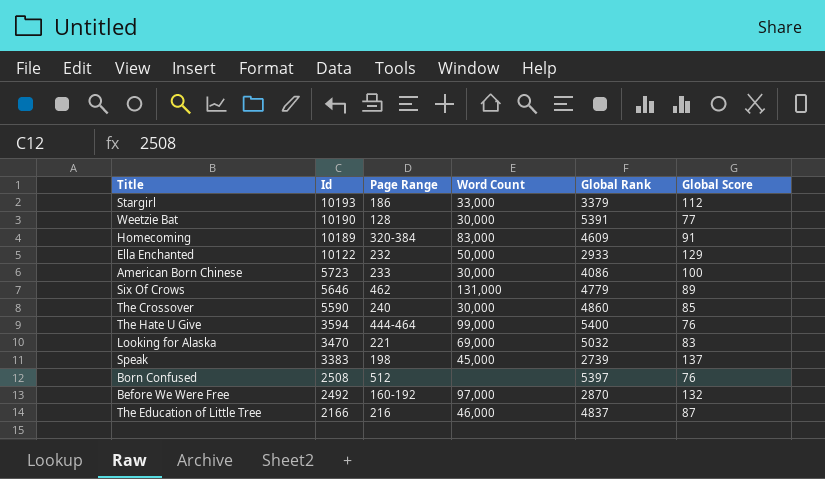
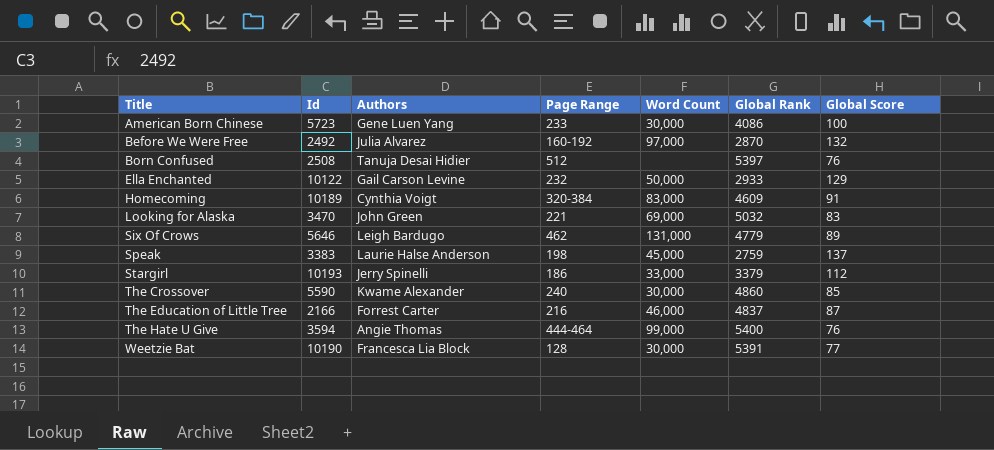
row order: Id descending -> Title ascending
column Authors | position: none -> 3
Speak | Global Rank: 2739 -> 2759

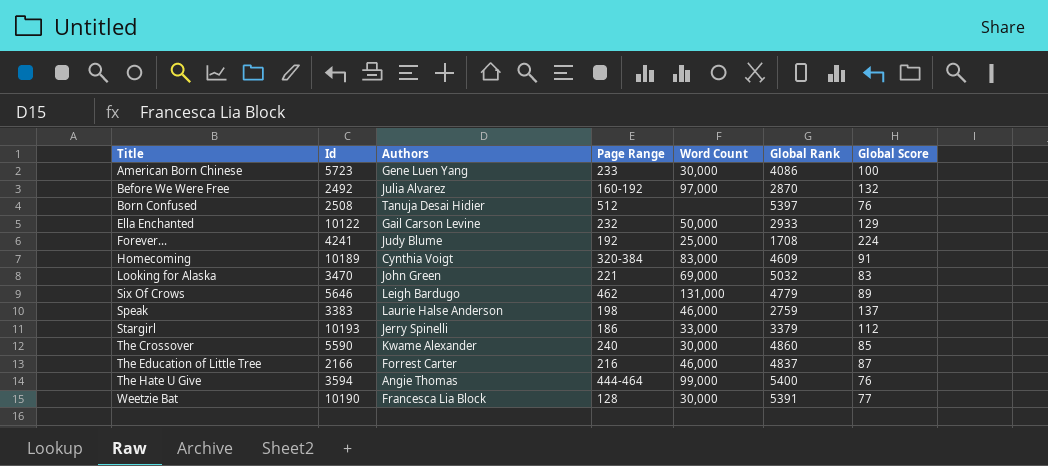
row Forever...: none -> 4241 | Judy Blume | 192 | 25,000 | 1708 | 224
Speak | Word Count: 45,000 -> 46,000

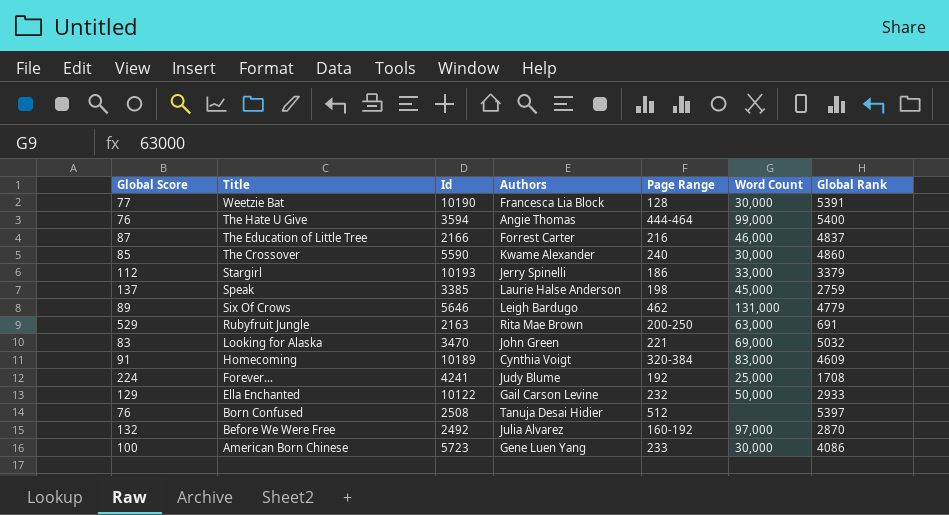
row order: Title ascending -> Title descending
column Global Score | position: 7 -> 1
Speak | Id: 3383 -> 3385
Speak | Word Count: 46,000 -> 45,000
row Rubyfruit Jungle: none -> 529 | 2163 | Rita Mae Brown | 200-250 | 63,000 | 691

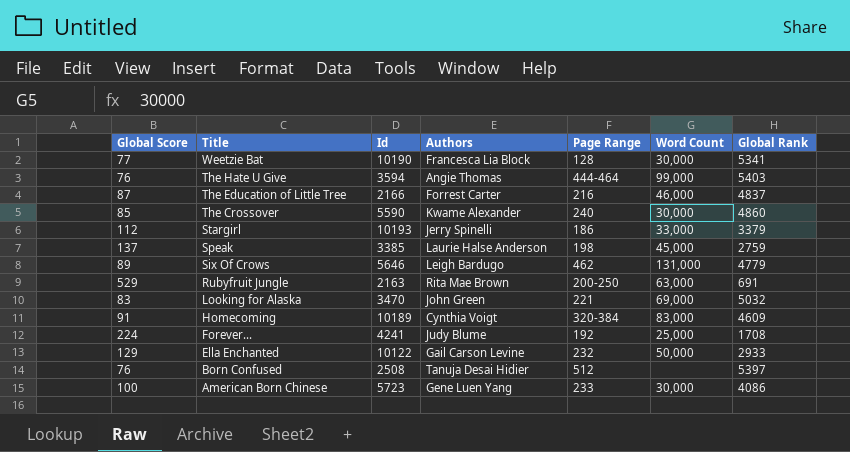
row Before We Were Free: 132 | 2492 | Julia Alvarez | 160-192 | 97,000 | 2870 -> none
Weetzie Bat | Global Rank: 5391 -> 5341
The Hate U Give | Global Rank: 5400 -> 5403

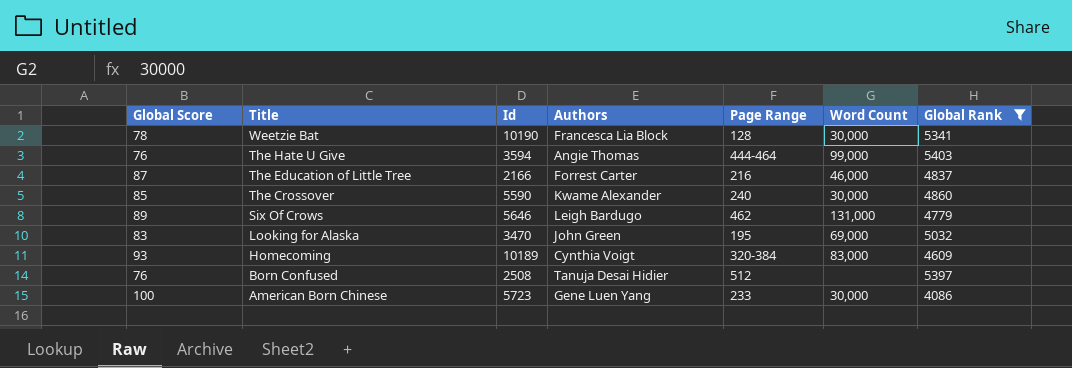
filter: none -> Global Rank >= 4086
Weetzie Bat | Global Score: 77 -> 78
Looking for Alaska | Page Range: 221 -> 195
Homecoming | Global Score: 91 -> 93

